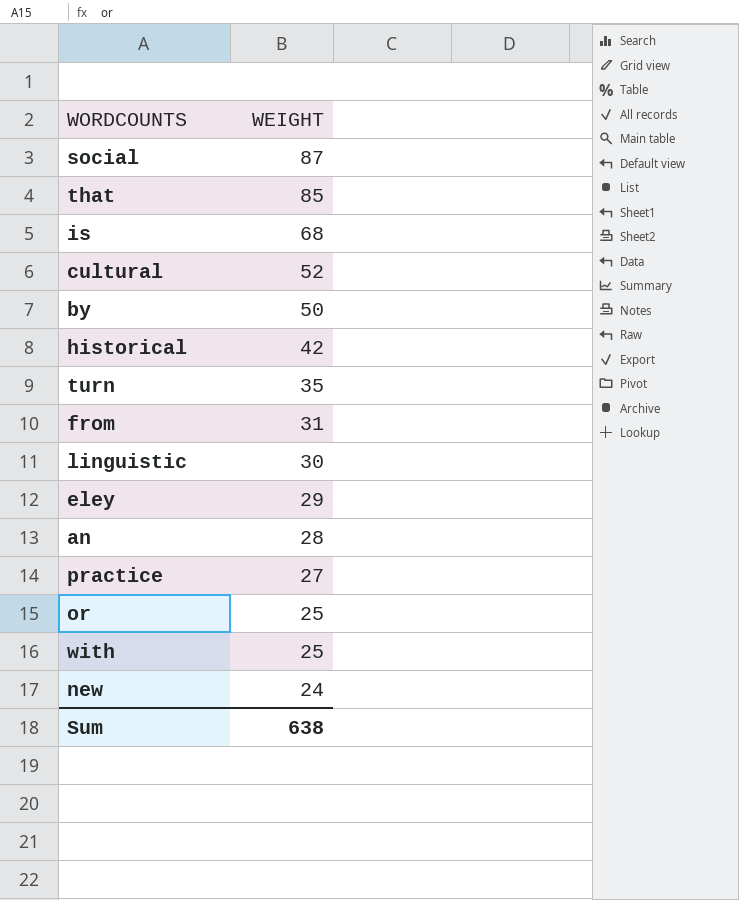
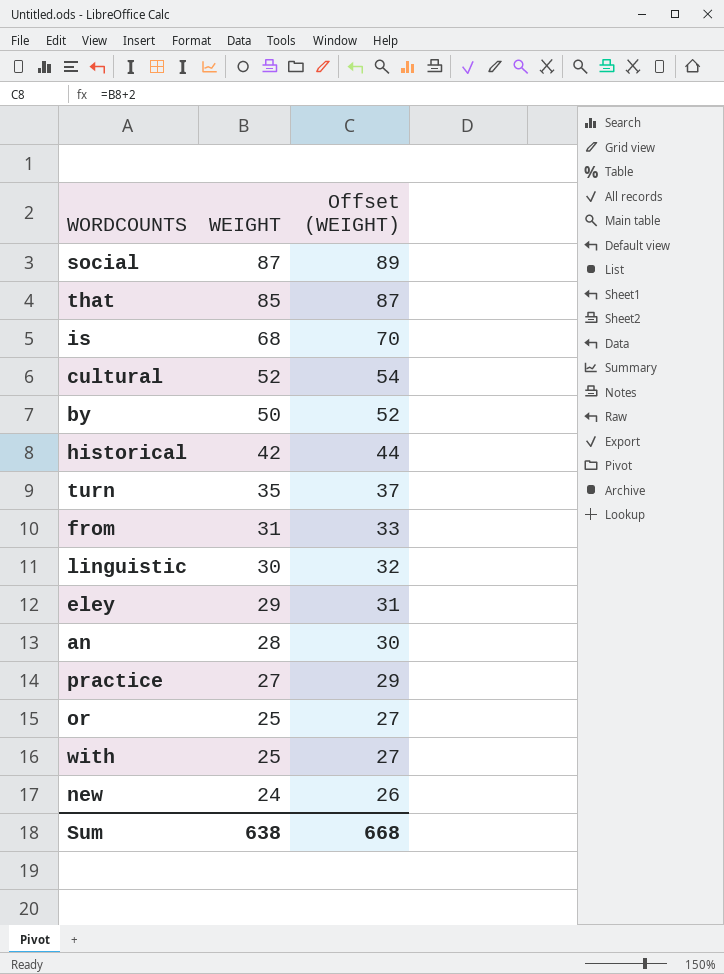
column Offset (WEIGHT) | formula: none -> [WEIGHT] + 2

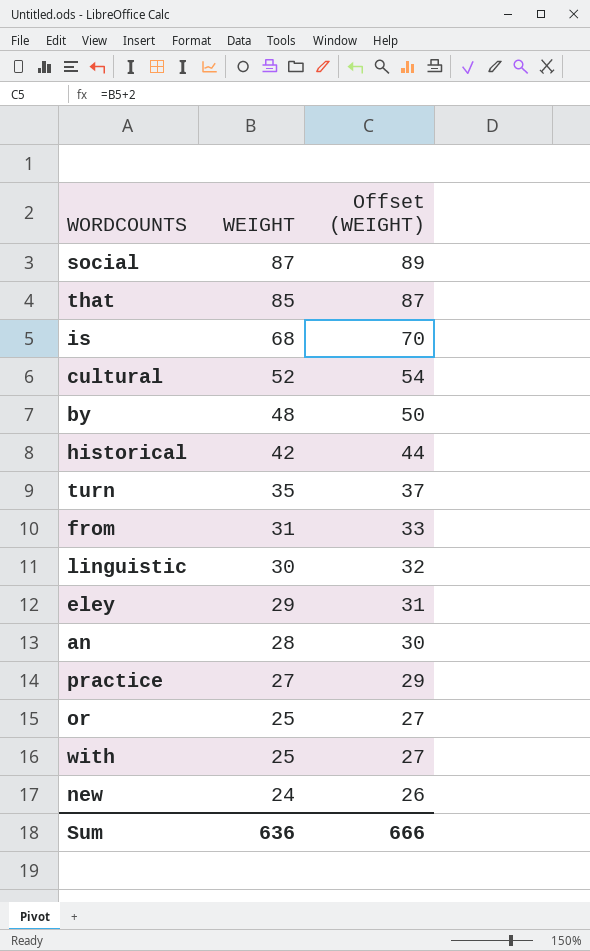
by | WEIGHT: 50 -> 48
by | Offset (WEIGHT): 52 -> 50
Sum | WEIGHT: 638 -> 636
Sum | Offset (WEIGHT): 668 -> 666

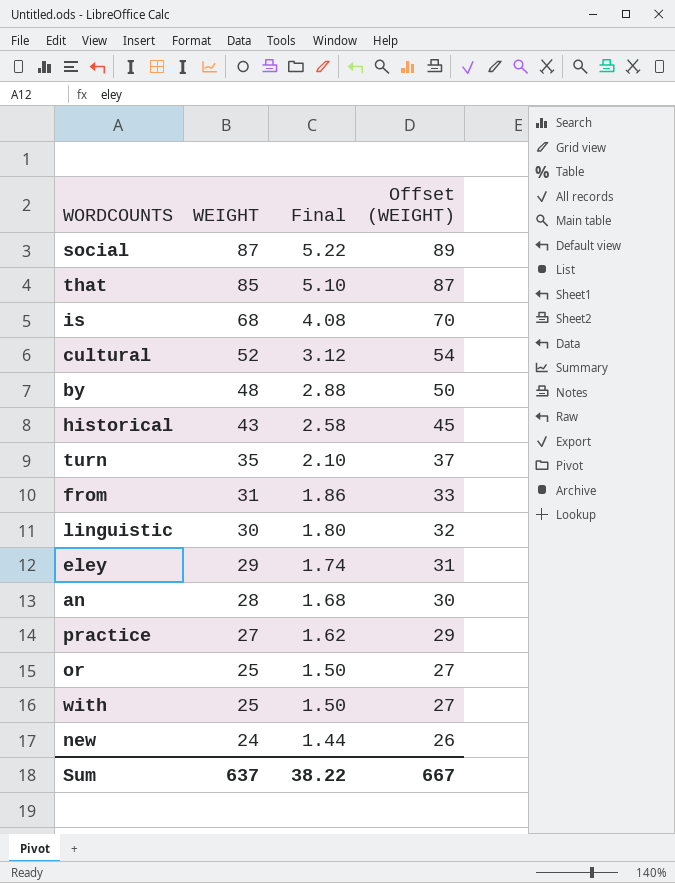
column Final | formula: none -> [WEIGHT] * 0.06
historical | WEIGHT: 42 -> 43
historical | Offset (WEIGHT): 44 -> 45
Sum | WEIGHT: 636 -> 637
Sum | Offset (WEIGHT): 666 -> 667

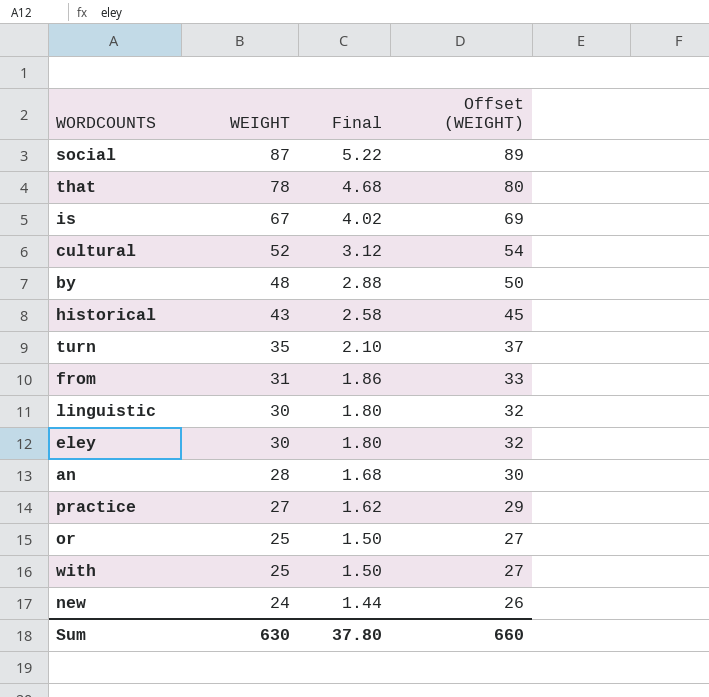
that | WEIGHT: 85 -> 78
that | Final: 5.10 -> 4.68
that | Offset (WEIGHT): 87 -> 80
is | WEIGHT: 68 -> 67
is | Final: 4.08 -> 4.02
is | Offset (WEIGHT): 70 -> 69
eley | WEIGHT: 29 -> 30
eley | Final: 1.74 -> 1.80
eley | Offset (WEIGHT): 31 -> 32
Sum | WEIGHT: 637 -> 630
Sum | Final: 38.22 -> 37.80
Sum | Offset (WEIGHT): 667 -> 660

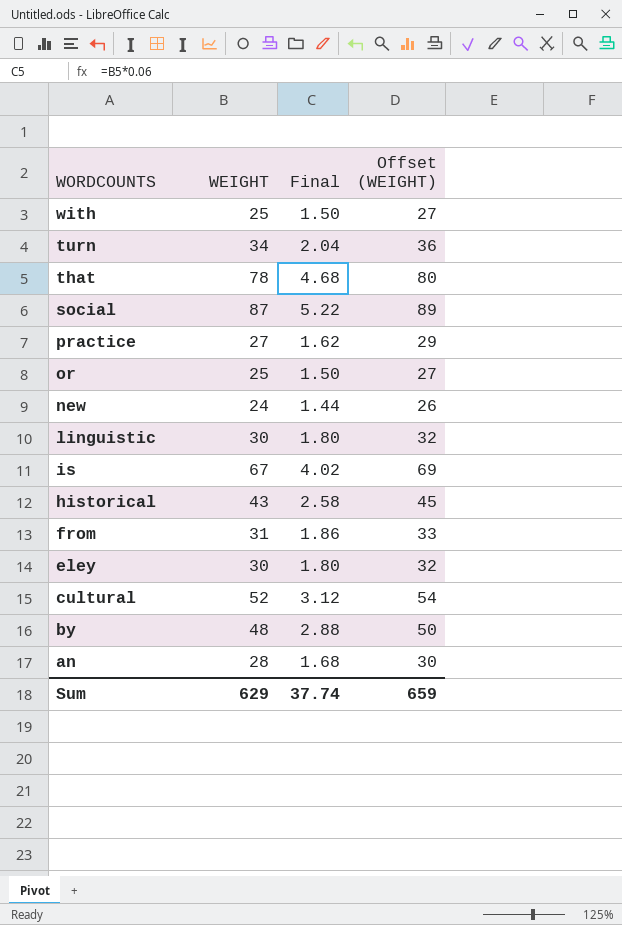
row order: WEIGHT descending -> WORDCOUNTS descending
turn | WEIGHT: 35 -> 34
turn | Final: 2.10 -> 2.04
turn | Offset (WEIGHT): 37 -> 36
Sum | WEIGHT: 630 -> 629
Sum | Final: 37.80 -> 37.74
Sum | Offset (WEIGHT): 660 -> 659

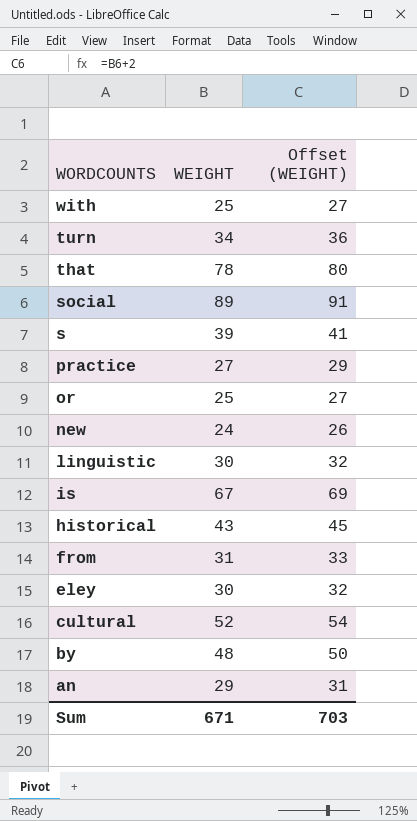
column Final | formula: [WEIGHT] * 0.06 -> none
social | WEIGHT: 87 -> 89
social | Offset (WEIGHT): 89 -> 91
row s: none -> 39 | 41
an | WEIGHT: 28 -> 29
an | Offset (WEIGHT): 30 -> 31
Sum | WEIGHT: 629 -> 671
Sum | Offset (WEIGHT): 659 -> 703

